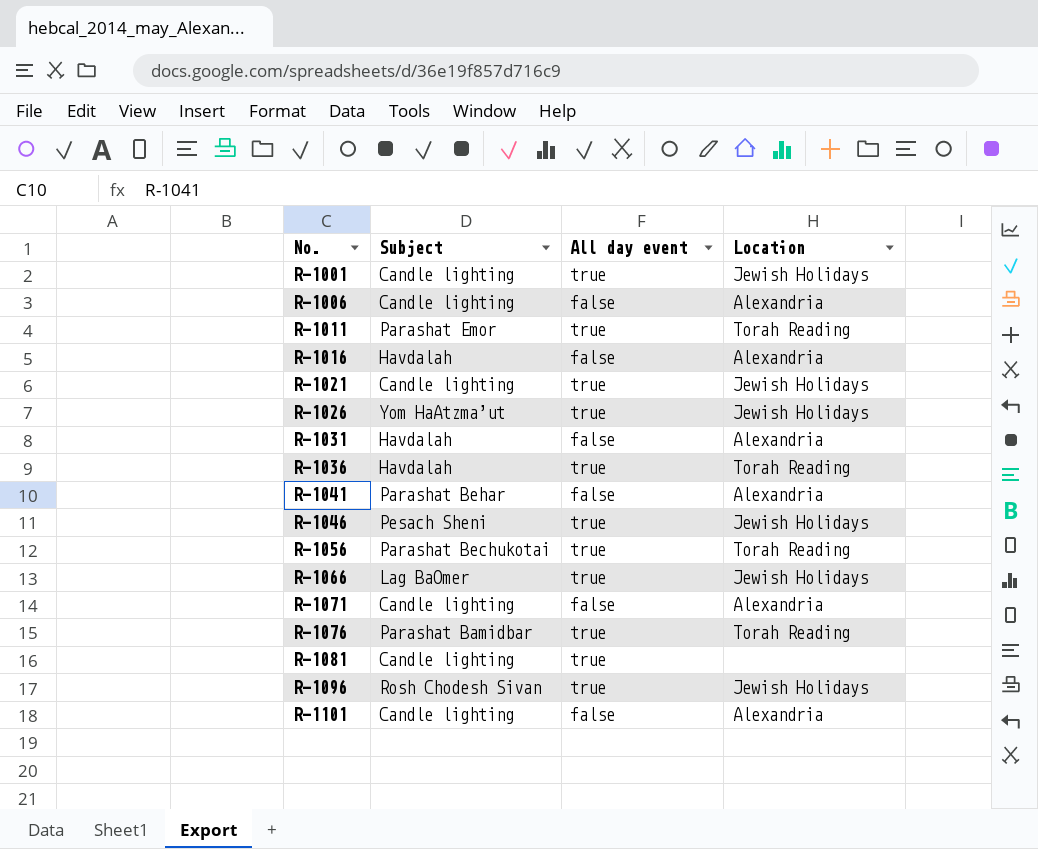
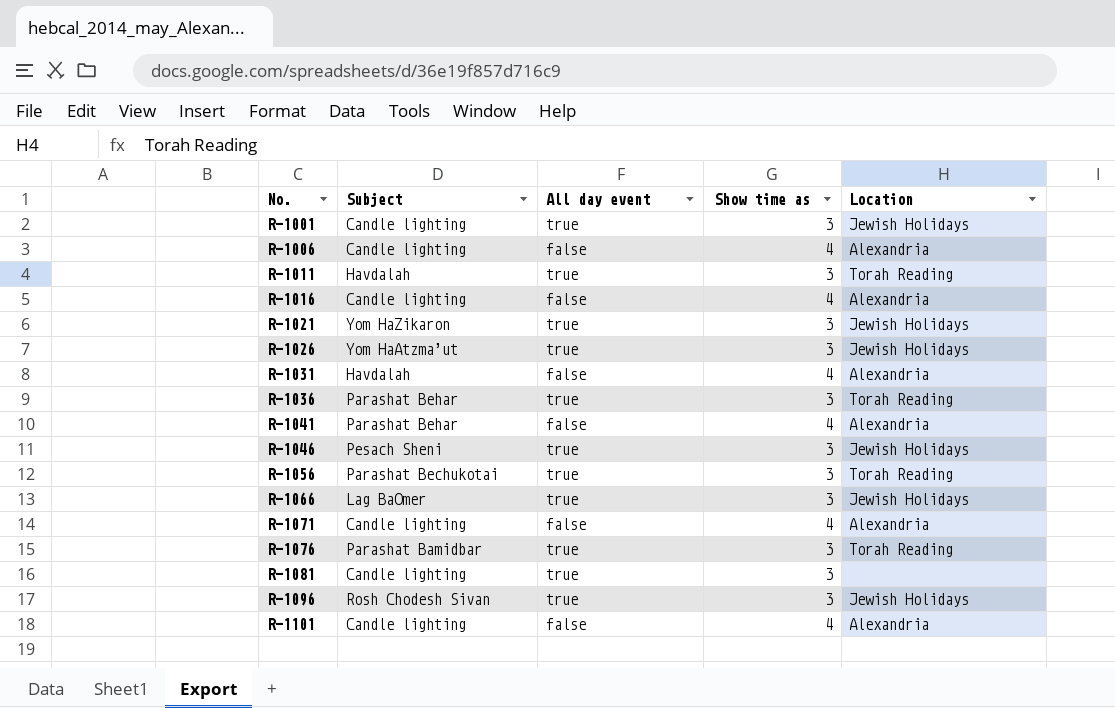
column Show time as | position: none -> 4
R-1011 | Subject: Parashat Emor -> Havdalah
R-1016 | Subject: Havdalah -> Candle lighting
R-1021 | Subject: Candle lighting -> Yom HaZikaron
R-1036 | Subject: Havdalah -> Parashat Behar

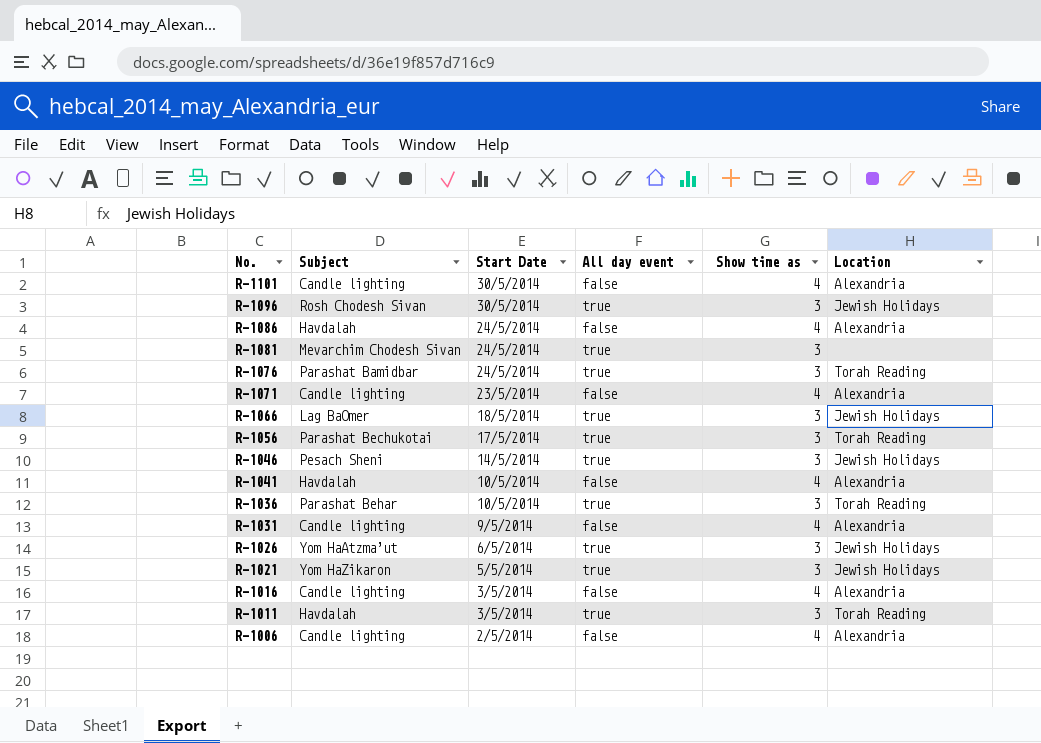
row order: No. ascending -> No. descending
column Start Date | position: none -> 3
row R-1001: Candle lighting | true | 3 | Jewish Holidays -> none
row R-1086: none -> Havdalah | 24/5/2014 | false | 4 | Alexandria
R-1081 | Subject: Candle lighting -> Mevarchim Chodesh Sivan
R-1041 | Subject: Parashat Behar -> Havdalah
R-1031 | Subject: Havdalah -> Candle lighting

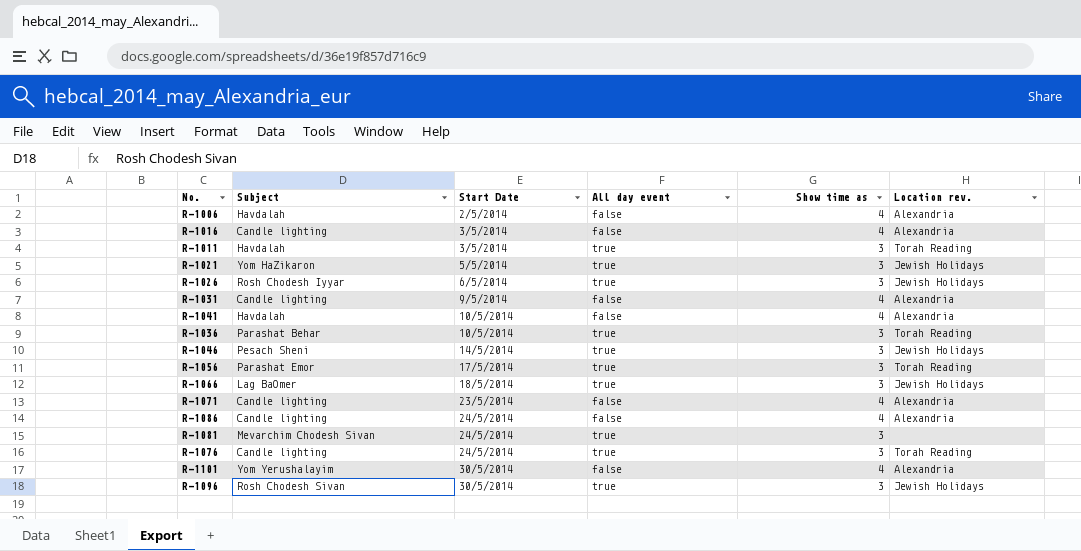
row order: No. descending -> Start Date ascending
column name: Location -> Location rev.
R-1006 | Subject: Candle lighting -> Havdalah
R-1026 | Subject: Yom HaAtzma’ut -> Rosh Chodesh Iyyar
R-1056 | Subject: Parashat Bechukotai -> Parashat Emor
R-1086 | Subject: Havdalah -> Candle lighting
R-1076 | Subject: Parashat Bamidbar -> Candle lighting
R-1101 | Subject: Candle lighting -> Yom Yerushalayim

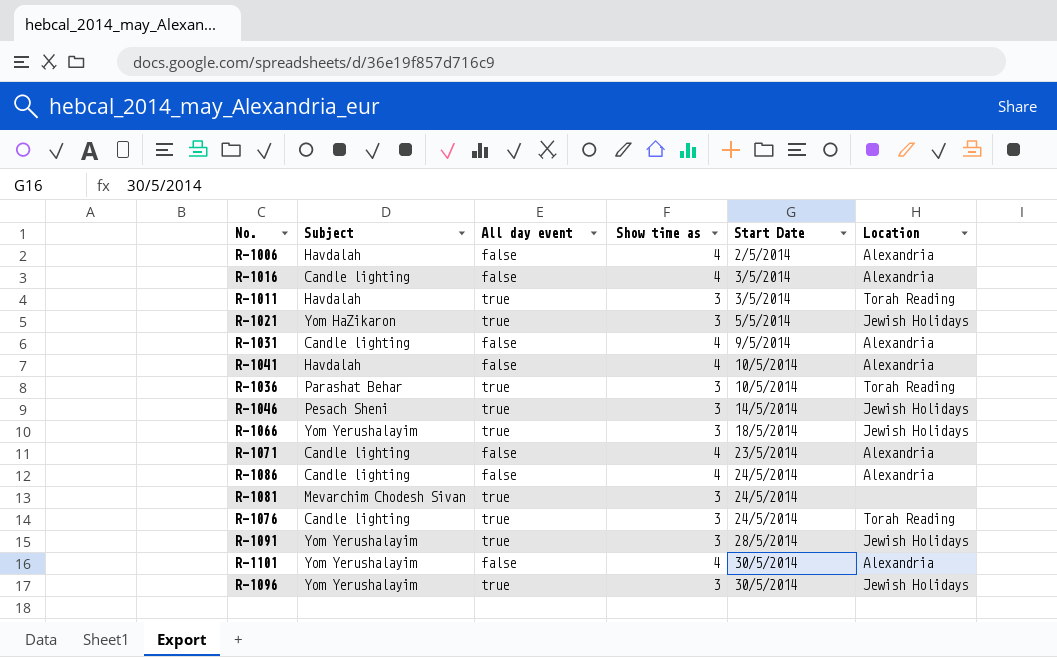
column Start Date | position: 3 -> 5
column name: Location rev. -> Location
row R-1026: Rosh Chodesh Iyyar | 6/5/2014 | true | 3 | Jewish Holidays -> none
row R-1056: Parashat Emor | 17/5/2014 | true | 3 | Torah Reading -> none
R-1066 | Subject: Lag BaOmer -> Yom Yerushalayim
row R-1091: none -> Yom Yerushalayim | true | 3 | 28/5/2014 | Jewish Holidays
R-1096 | Subject: Rosh Chodesh Sivan -> Yom Yerushalayim

